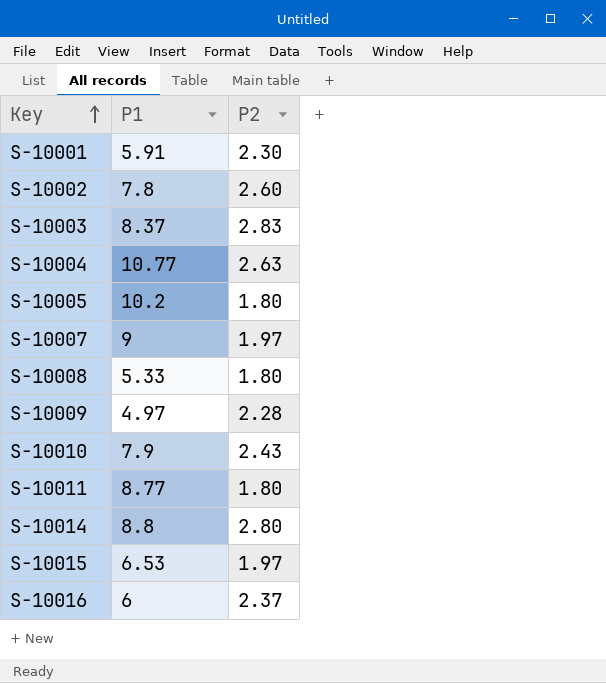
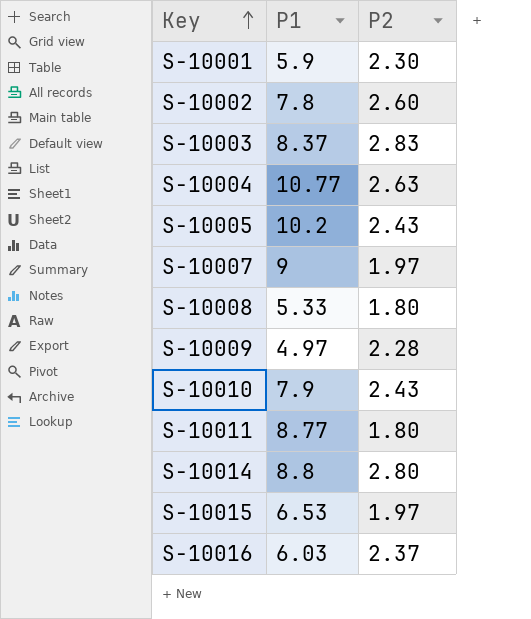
S-10001 | P1: 5.91 -> 5.9
S-10005 | P2: 1.80 -> 2.43
S-10016 | P1: 6 -> 6.03

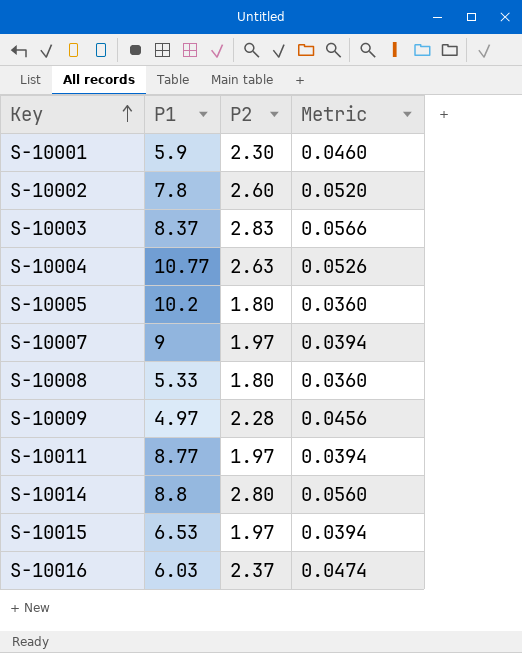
column Metric | formula: none -> [P2] * 0.02
row S-10010: 7.9 | 2.43 -> none
S-10005 | P2: 2.43 -> 1.80
S-10011 | P2: 1.80 -> 1.97

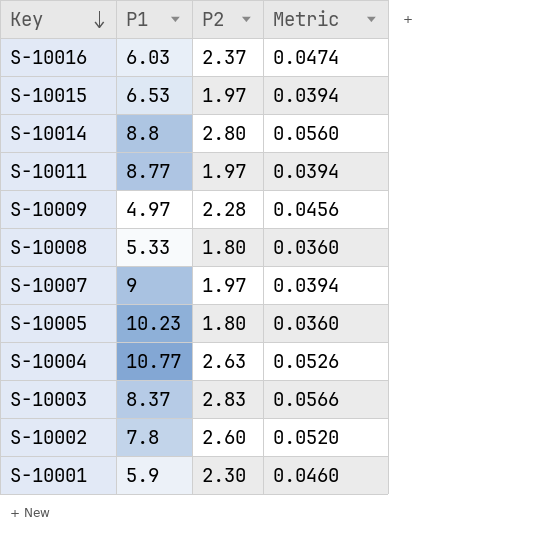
row order: Key ascending -> Key descending
S-10005 | P1: 10.2 -> 10.23

